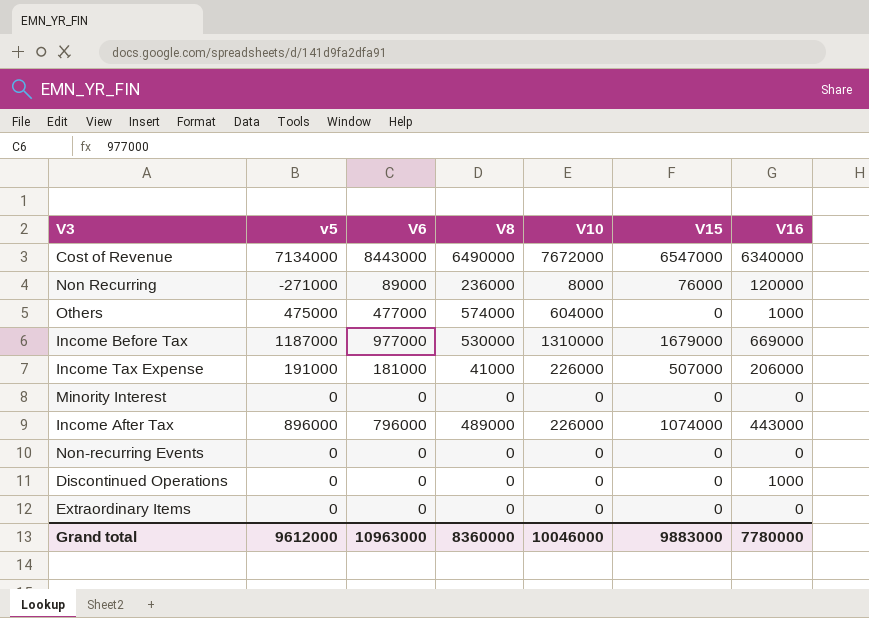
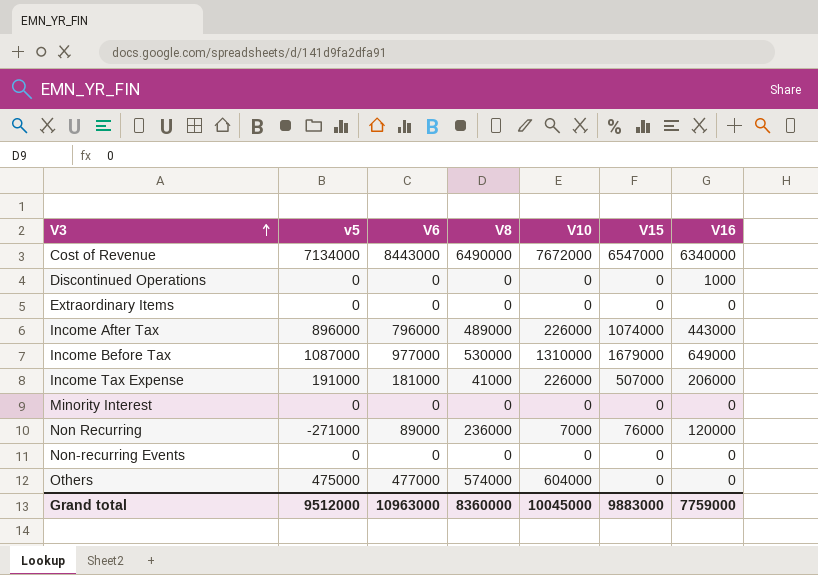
row order: none -> V3 ascending
Income Before Tax | v5: 1187000 -> 1087000
Income Before Tax | V16: 669000 -> 649000
Non Recurring | V10: 8000 -> 7000
Others | V16: 1000 -> 0
Grand total | v5: 9612000 -> 9512000
Grand total | V10: 10046000 -> 10045000
Grand total | V16: 7780000 -> 7759000

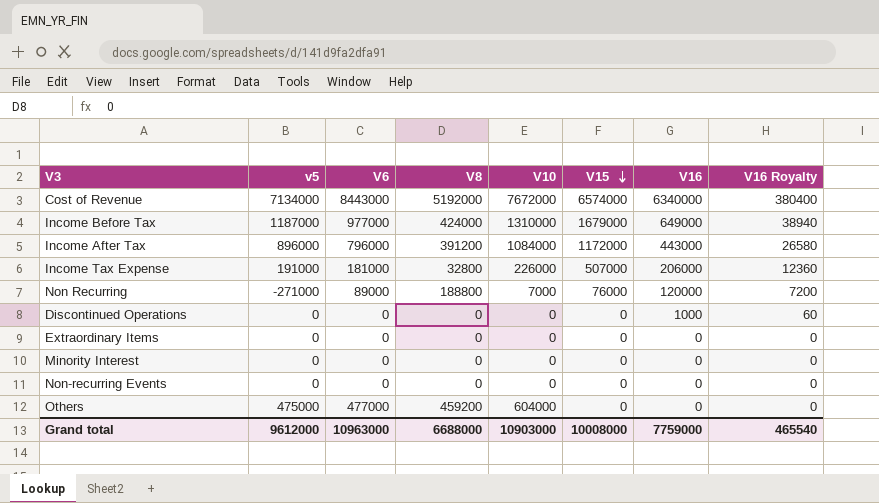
row order: V3 ascending -> V15 descending
column V16 Royalty | formula: none -> [V16] * 0.06
Cost of Revenue | V8: 6490000 -> 5192000
Cost of Revenue | V15: 6547000 -> 6574000
Income Before Tax | v5: 1087000 -> 1187000
Income Before Tax | V8: 530000 -> 424000
Income After Tax | V8: 489000 -> 391200
Income After Tax | V10: 226000 -> 1084000
Income After Tax | V15: 1074000 -> 1172000
Income Tax Expense | V8: 41000 -> 32800
Non Recurring | V8: 236000 -> 188800
Others | V8: 574000 -> 459200
Grand total | v5: 9512000 -> 9612000
Grand total | V8: 8360000 -> 6688000
Grand total | V10: 10045000 -> 10903000
Grand total | V15: 9883000 -> 10008000

